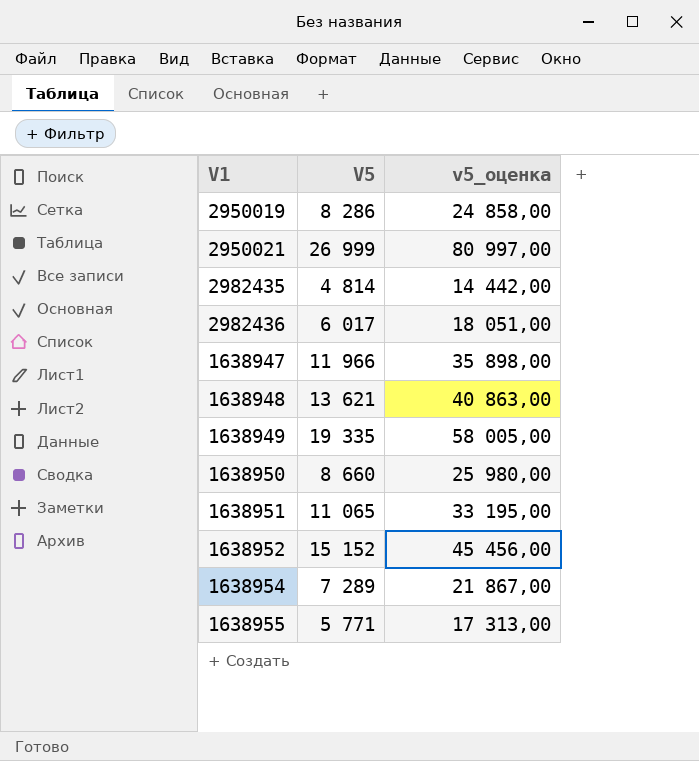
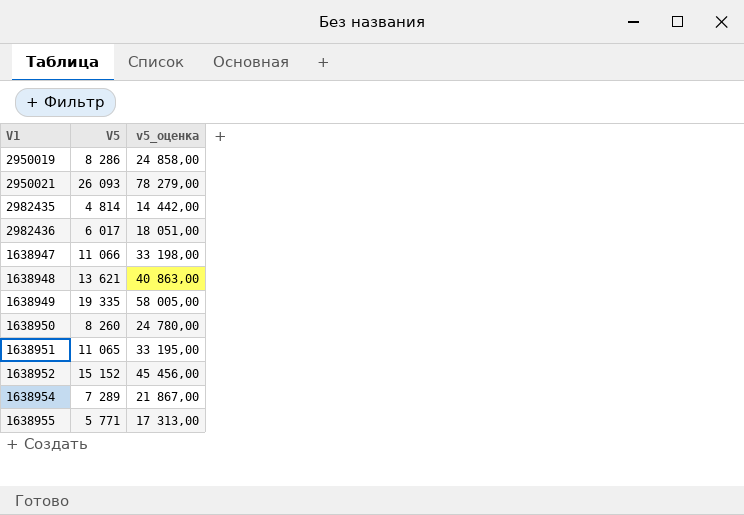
2950021 | V5: 26 999 -> 26 093
2950021 | v5_оценка: 80 997,00 -> 78 279,00
1638947 | V5: 11 966 -> 11 066
1638947 | v5_оценка: 35 898,00 -> 33 198,00
1638950 | V5: 8 660 -> 8 260
1638950 | v5_оценка: 25 980,00 -> 24 780,00

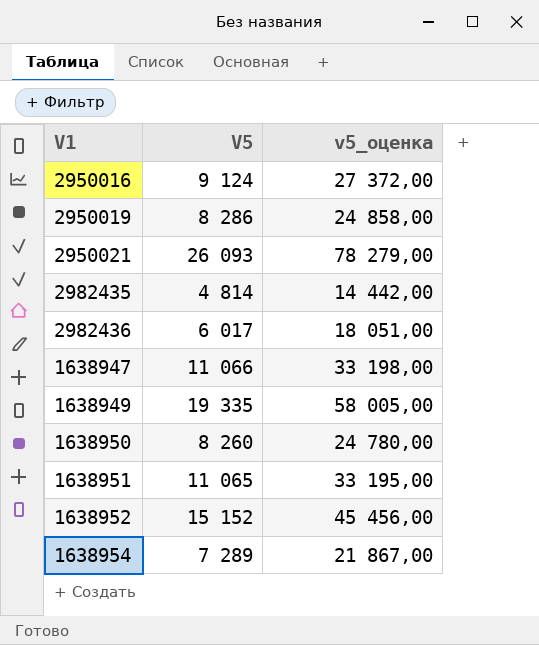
row 1638948: 13 621 | 40 863,00 -> none
row 1638955: 5 771 | 17 313,00 -> none
row 2950016: none -> 9 124 | 27 372,00

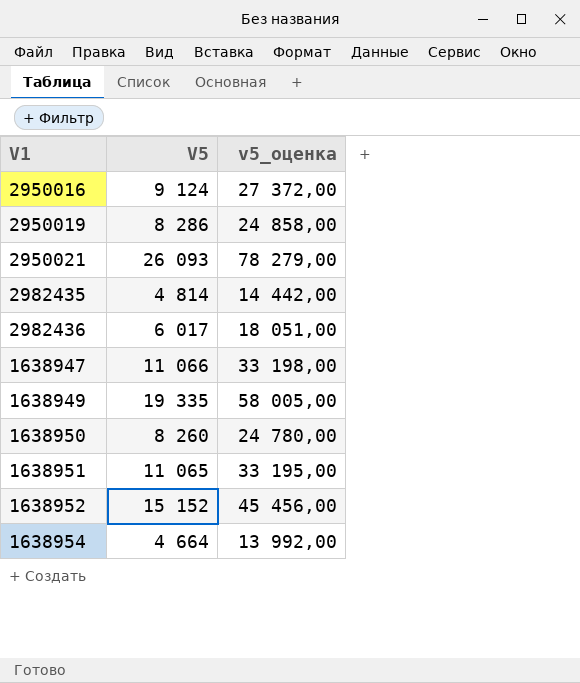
1638954 | V5: 7 289 -> 4 664
1638954 | v5_оценка: 21 867,00 -> 13 992,00

